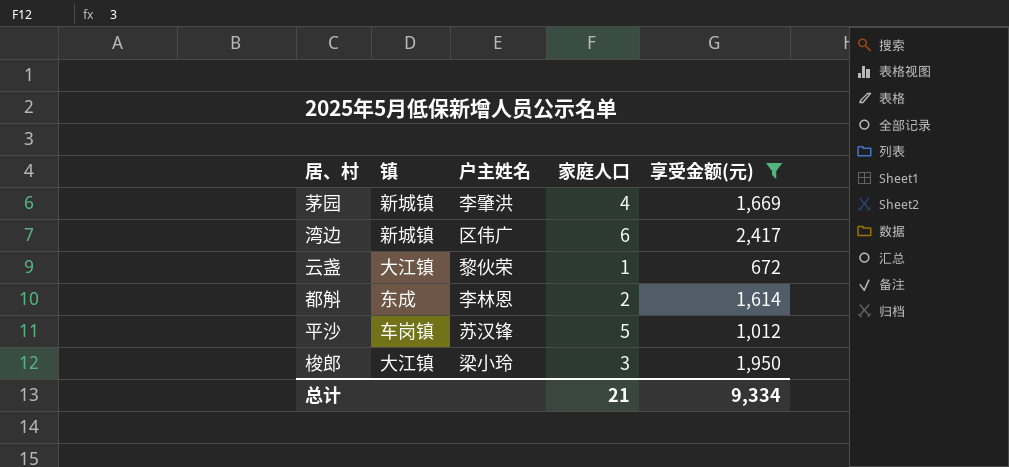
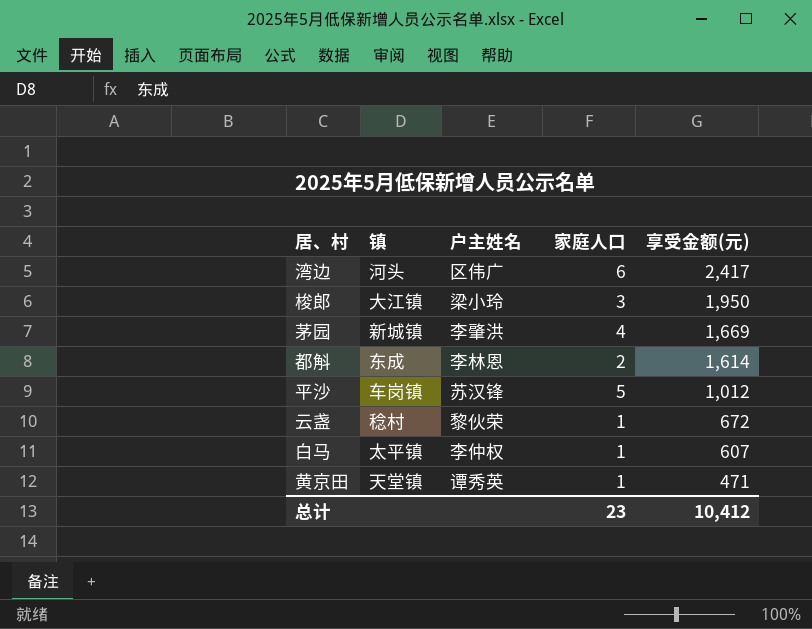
filter: 享受金额(元) >= 672 -> none
row order: none -> 享受金额(元) descending
湾边 | 镇: 新城镇 -> 河头
云盏 | 镇: 大江镇 -> 稔村
总计 | 家庭人口: 21 -> 23
总计 | 享受金额(元): 9,334 -> 10,412

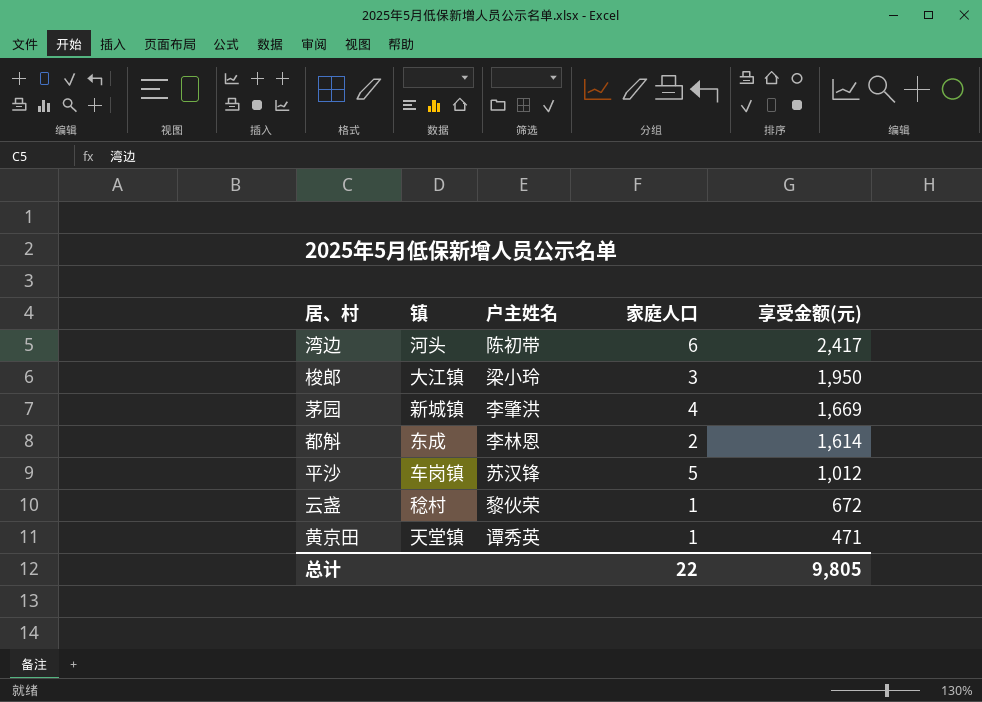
row 白马: 太平镇 | 李仲权 | 1 | 607 -> none
湾边 | 户主姓名: 区伟广 -> 陈初带
总计 | 家庭人口: 23 -> 22
总计 | 享受金额(元): 10,412 -> 9,805

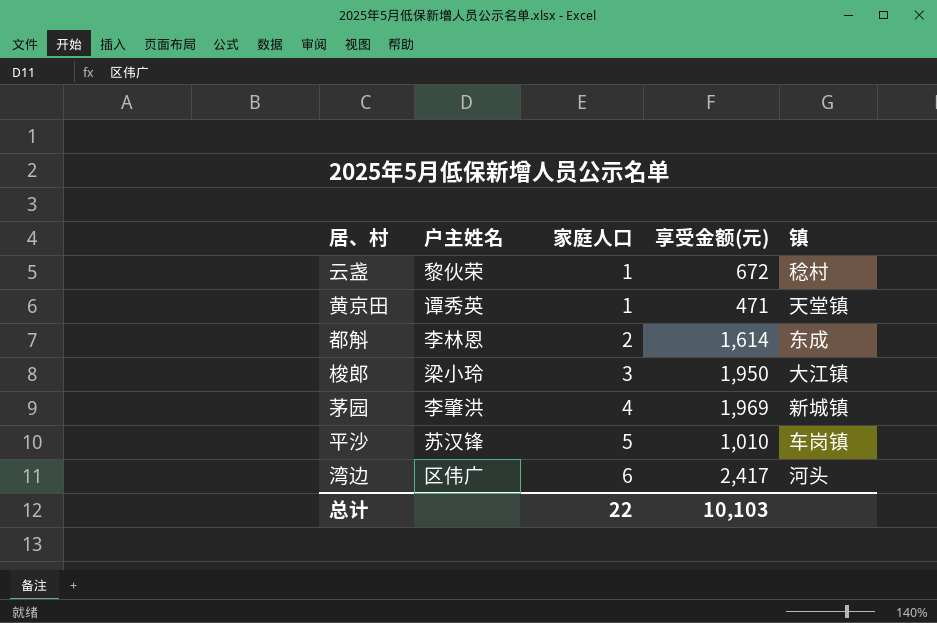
row order: 享受金额(元) descending -> 家庭人口 ascending
column 镇 | position: 2 -> 5
茅园 | 享受金额(元): 1,669 -> 1,969
平沙 | 享受金额(元): 1,012 -> 1,010
湾边 | 户主姓名: 陈初带 -> 区伟广
总计 | 享受金额(元): 9,805 -> 10,103

